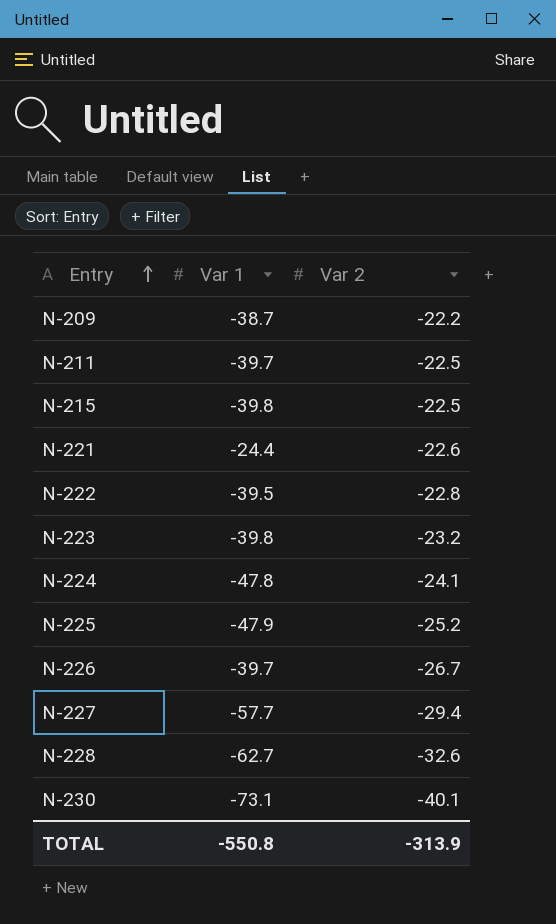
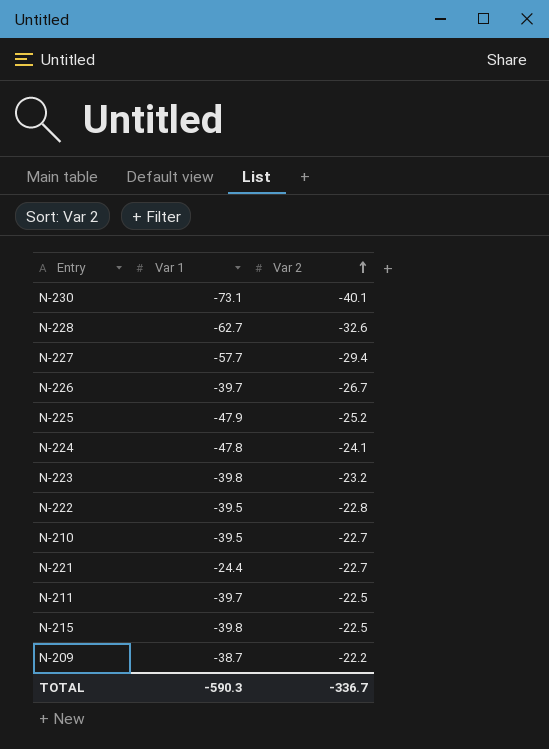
row order: Entry ascending -> Var 2 ascending
row N-210: none -> -39.5 | -22.7
N-221 | Var 2: -22.6 -> -22.7
TOTAL | Var 1: -550.8 -> -590.3
TOTAL | Var 2: -313.9 -> -336.7

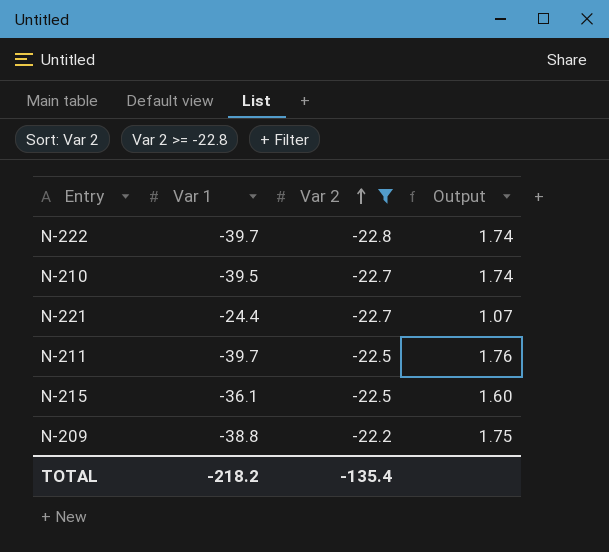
filter: none -> Var 2 >= -22.8
column Output | formula: none -> [Var 1] / [Var 2]
N-222 | Var 1: -39.5 -> -39.7
N-215 | Var 1: -39.8 -> -36.1
N-209 | Var 1: -38.7 -> -38.8
TOTAL | Var 1: -590.3 -> -218.2
TOTAL | Var 2: -336.7 -> -135.4

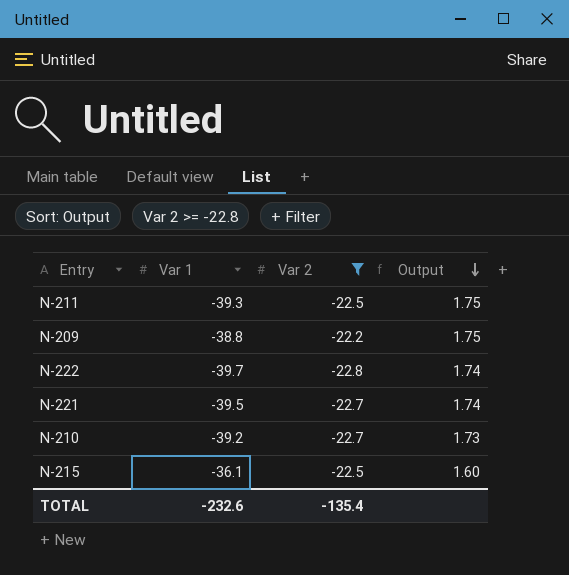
row order: Var 2 ascending -> Output descending
N-211 | Var 1: -39.7 -> -39.3
N-211 | Output: 1.76 -> 1.75
N-221 | Var 1: -24.4 -> -39.5
N-221 | Output: 1.07 -> 1.74
N-210 | Var 1: -39.5 -> -39.2
N-210 | Output: 1.74 -> 1.73
TOTAL | Var 1: -218.2 -> -232.6

